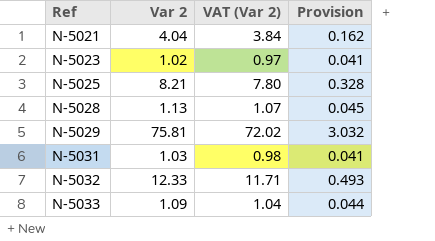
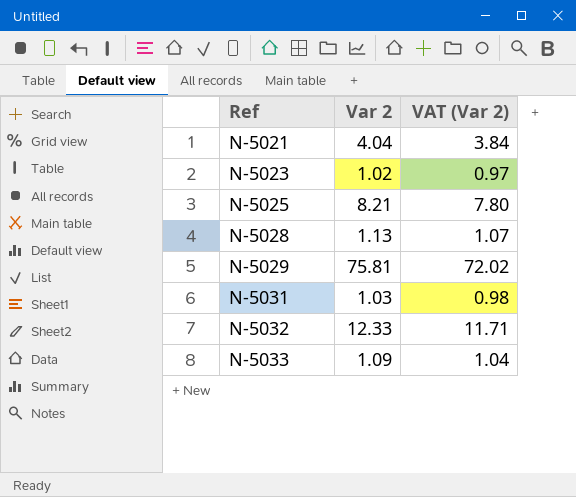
column Provision | formula: [Var 2] * 0.04 -> none

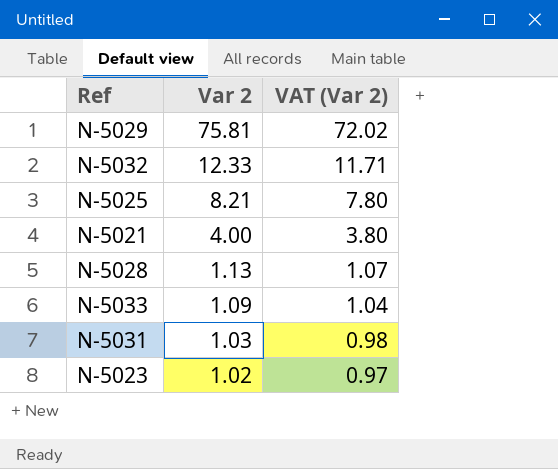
row order: Ref ascending -> Var 2 descending
N-5021 | Var 2: 4.04 -> 4.00
N-5021 | VAT (Var 2): 3.84 -> 3.80

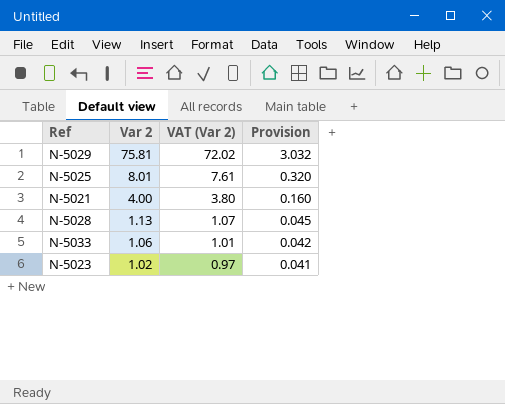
column Provision | formula: none -> [Var 2] * 0.04
row N-5032: 12.33 | 11.71 -> none
row N-5031: 1.03 | 0.98 -> none
N-5025 | Var 2: 8.21 -> 8.01
N-5025 | VAT (Var 2): 7.80 -> 7.61
N-5033 | Var 2: 1.09 -> 1.06
N-5033 | VAT (Var 2): 1.04 -> 1.01

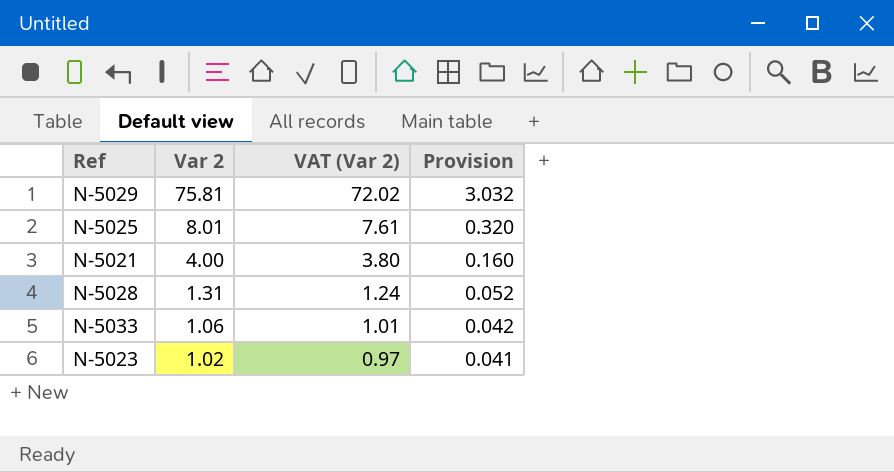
N-5028 | Var 2: 1.13 -> 1.31
N-5028 | VAT (Var 2): 1.07 -> 1.24
N-5028 | Provision: 0.045 -> 0.052

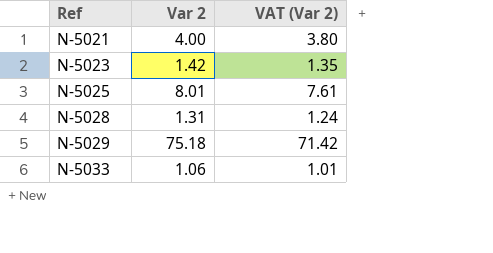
row order: Var 2 descending -> Ref ascending
column Provision | formula: [Var 2] * 0.04 -> none
N-5023 | Var 2: 1.02 -> 1.42
N-5023 | VAT (Var 2): 0.97 -> 1.35
N-5029 | Var 2: 75.81 -> 75.18
N-5029 | VAT (Var 2): 72.02 -> 71.42

